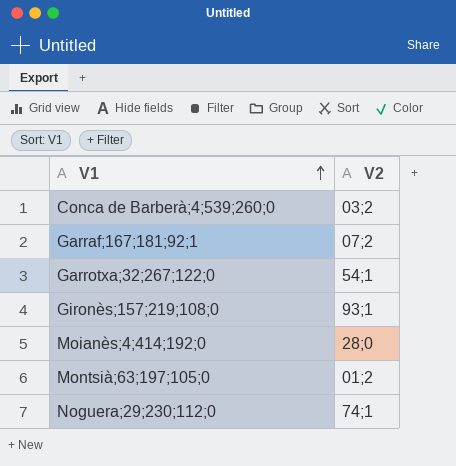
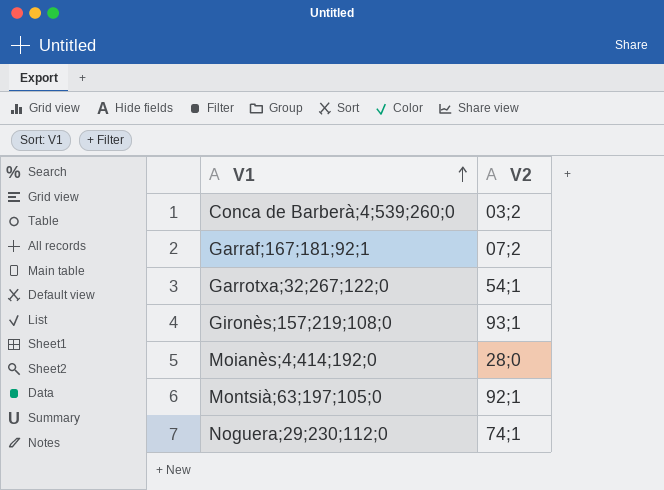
Montsià;63;197;105;0 | V2: 01;2 -> 92;1

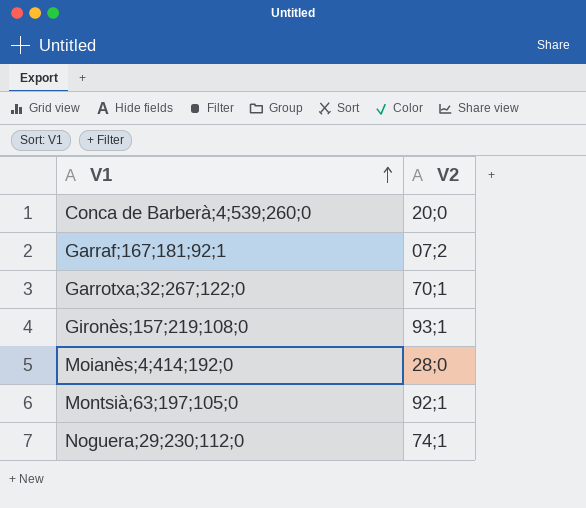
Conca de Barberà;4;539;260;0 | V2: 03;2 -> 20;0
Garrotxa;32;267;122;0 | V2: 54;1 -> 70;1

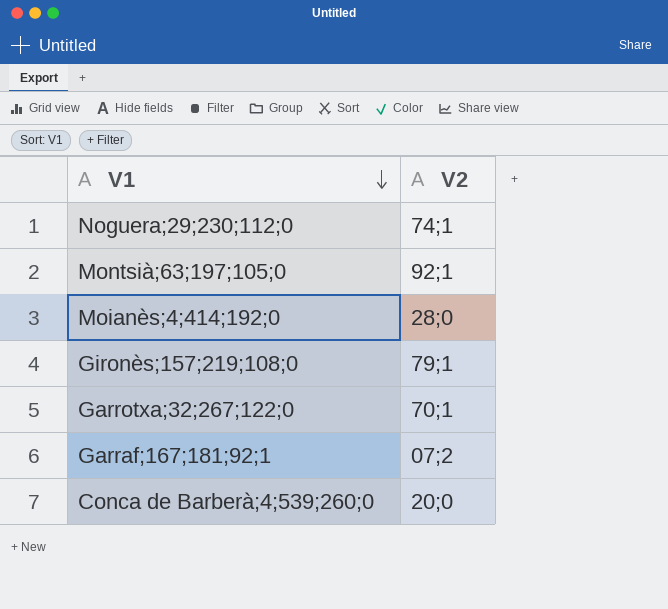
row order: V1 ascending -> V1 descending
Gironès;157;219;108;0 | V2: 93;1 -> 79;1

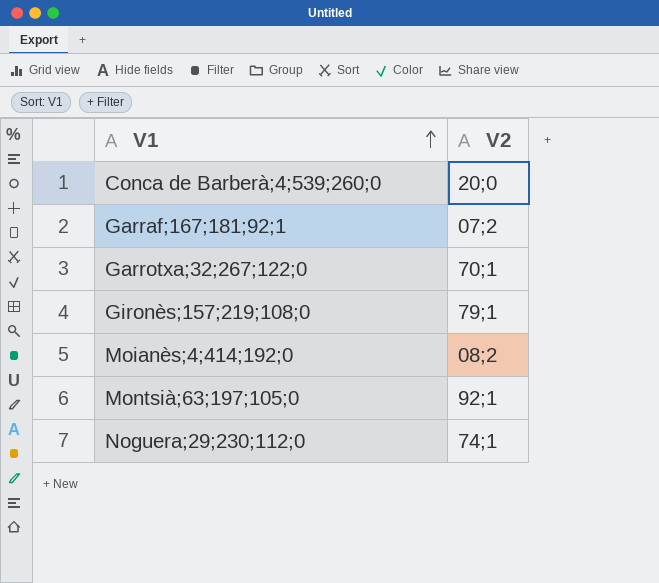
row order: V1 descending -> V1 ascending
Moianès;4;414;192;0 | V2: 28;0 -> 08;2

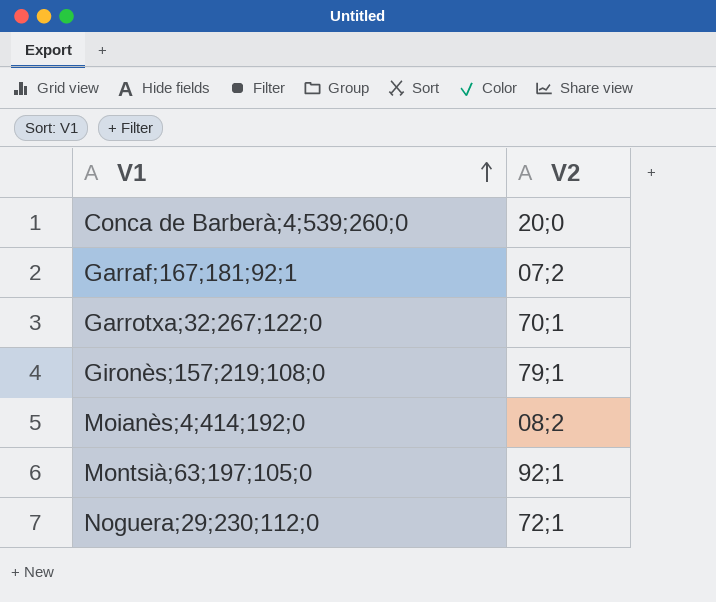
Noguera;29;230;112;0 | V2: 74;1 -> 72;1

